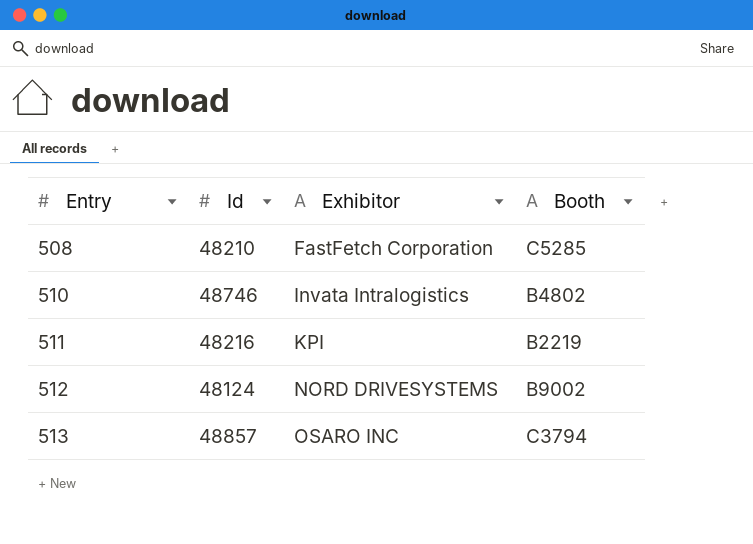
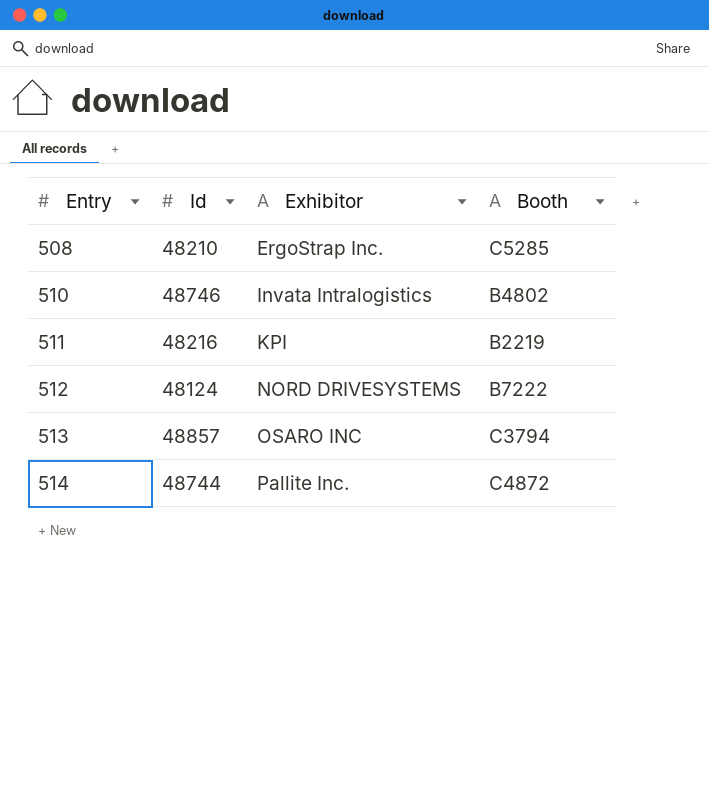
508 | Exhibitor: FastFetch Corporation -> ErgoStrap Inc.
512 | Booth: B9002 -> B7222
row 514: none -> 48744 | Pallite Inc. | C4872

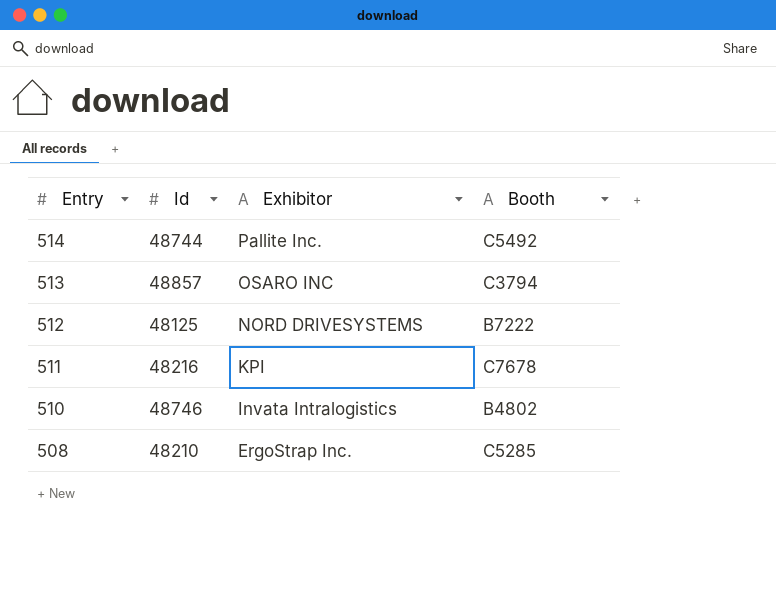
row order: Entry ascending -> Entry descending
514 | Booth: C4872 -> C5492
512 | Id: 48124 -> 48125
511 | Booth: B2219 -> C7678

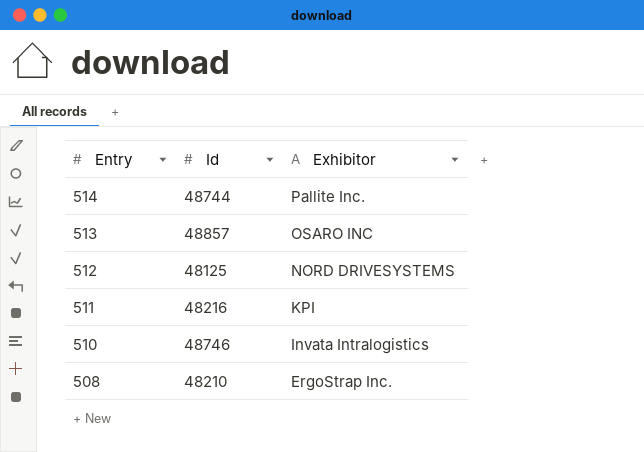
column Booth | position: 4 -> none

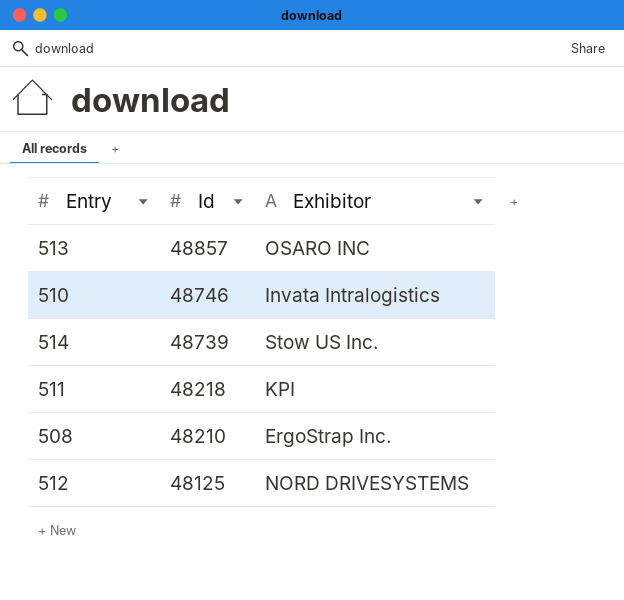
row order: Entry descending -> Id descending
514 | Id: 48744 -> 48739
514 | Exhibitor: Pallite Inc. -> Stow US Inc.
511 | Id: 48216 -> 48218

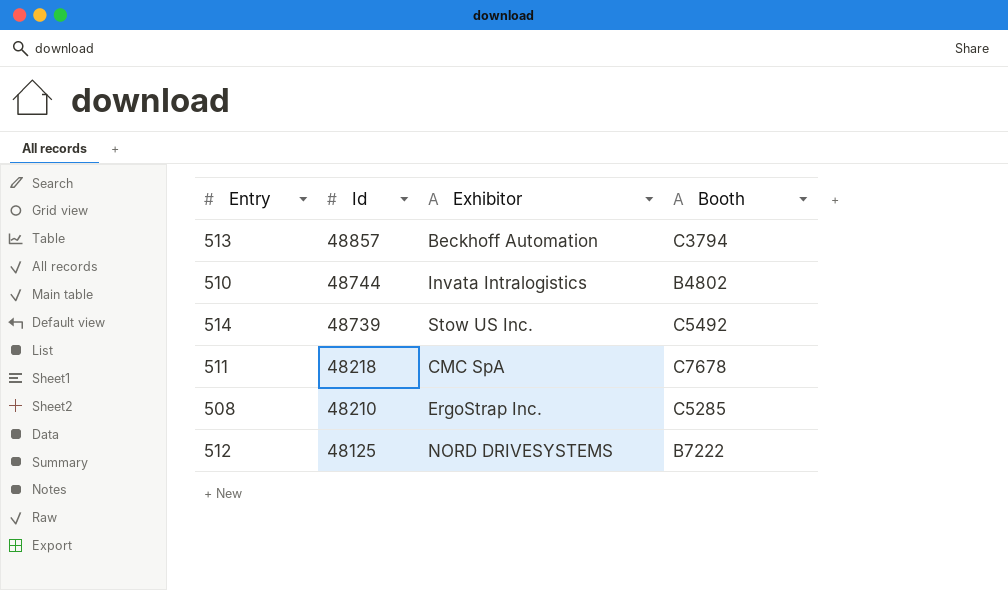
column Booth | position: none -> 4
513 | Exhibitor: OSARO INC -> Beckhoff Automation
510 | Id: 48746 -> 48744
511 | Exhibitor: KPI -> CMC SpA

